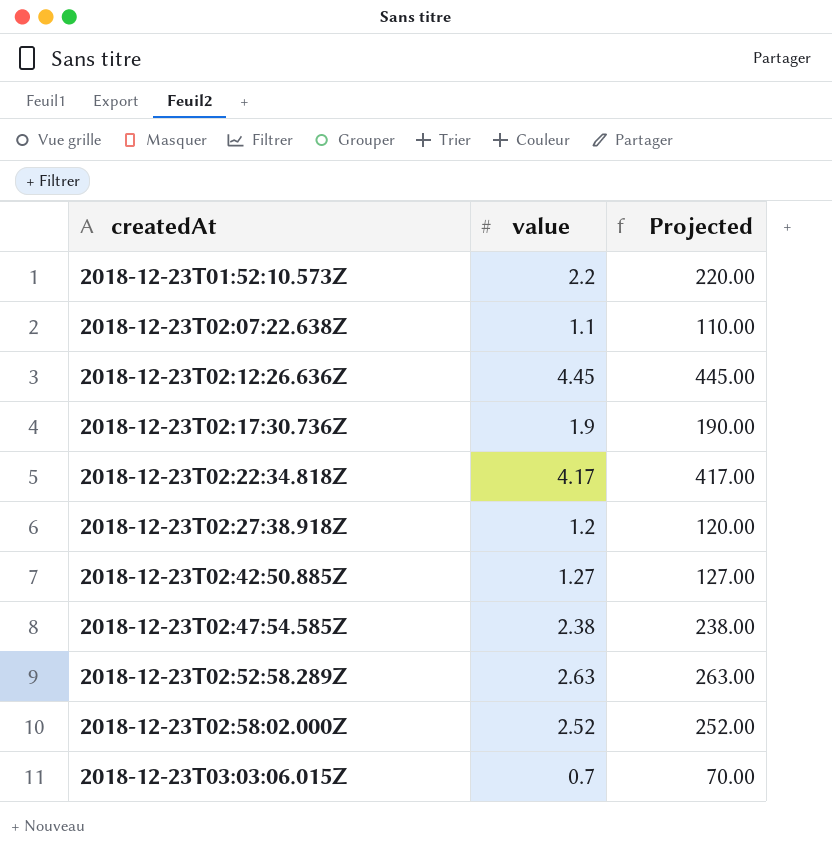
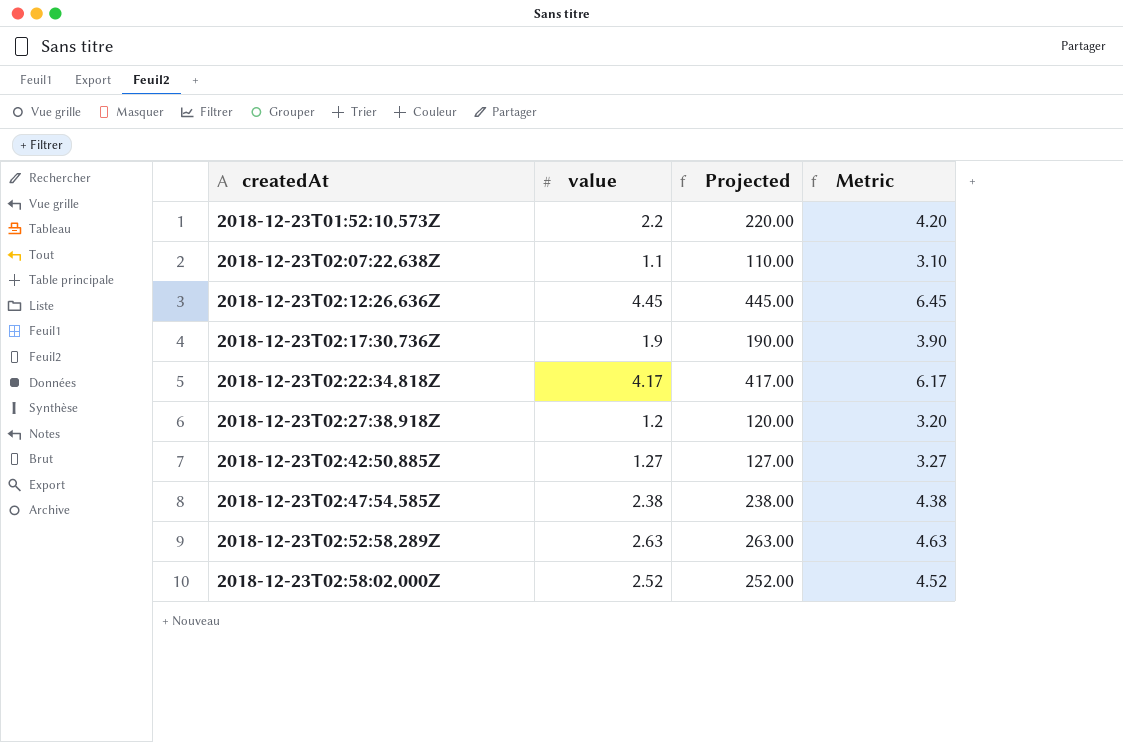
column Metric | formula: none -> [value] + 2
row 2018-12-23T03:03:06.015Z: 0.7 | 70.00 -> none

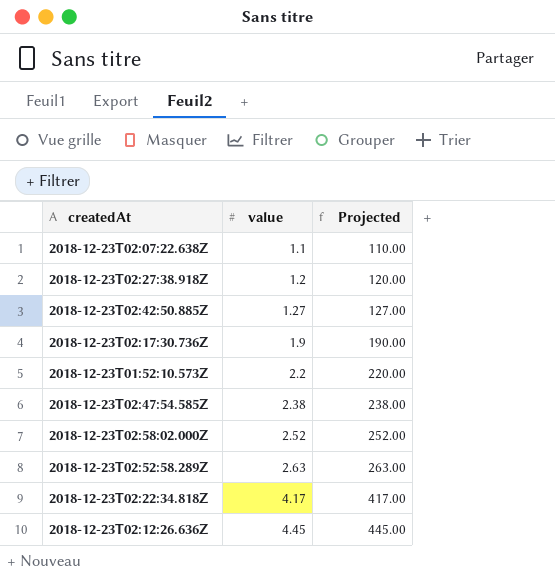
row order: createdAt ascending -> value ascending
column Metric | formula: [value] + 2 -> none

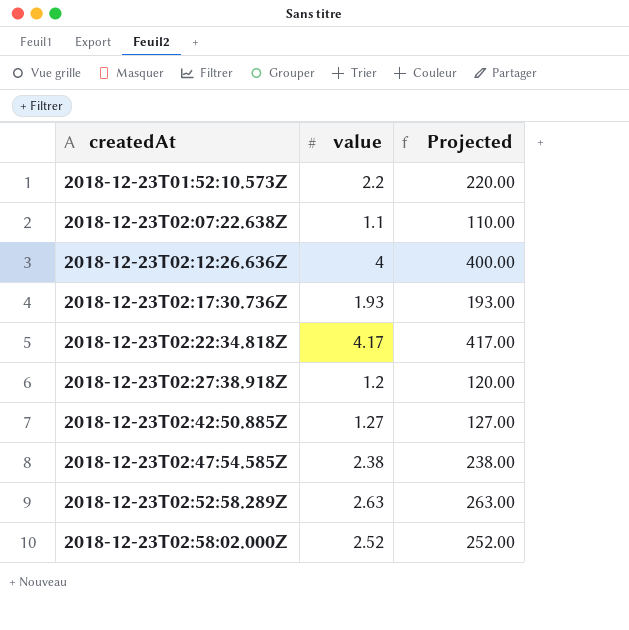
row order: value ascending -> createdAt ascending
2018-12-23T02:12:26.636Z | value: 4.45 -> 4
2018-12-23T02:12:26.636Z | Projected: 445.00 -> 400.00
2018-12-23T02:17:30.736Z | value: 1.9 -> 1.93
2018-12-23T02:17:30.736Z | Projected: 190.00 -> 193.00

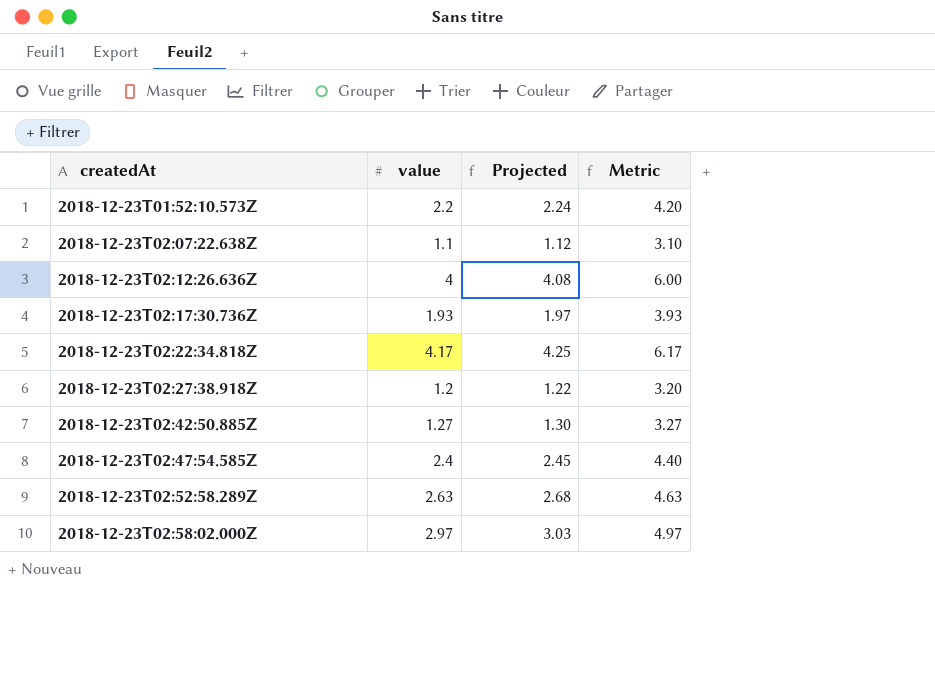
column Projected | formula: [value] * 100 -> [value] * 1.02
column Metric | formula: none -> [value] + 2
2018-12-23T02:47:54.585Z | value: 2.38 -> 2.4
2018-12-23T02:58:02.000Z | value: 2.52 -> 2.97

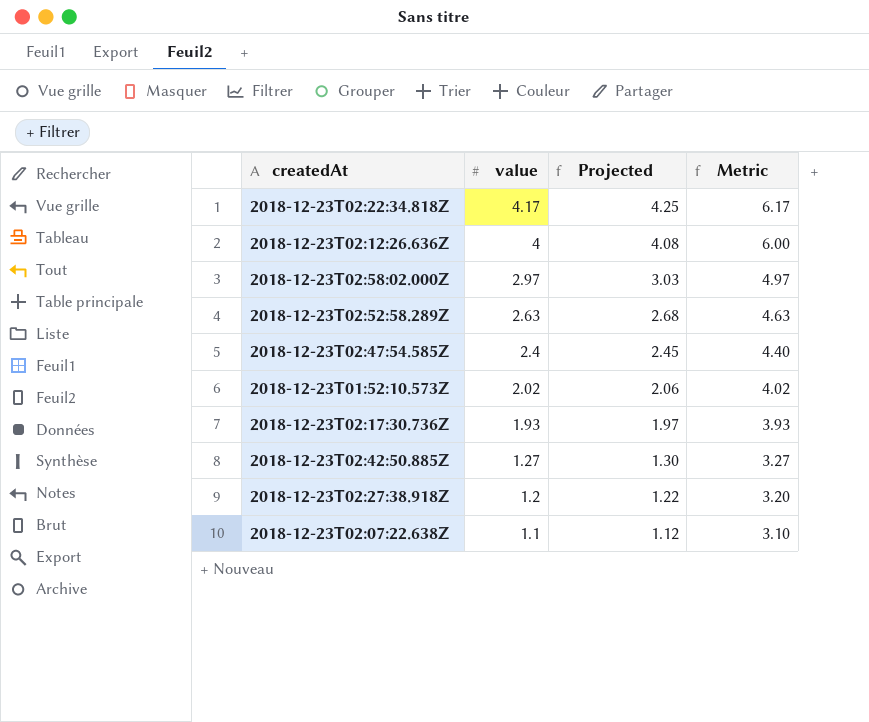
row order: createdAt ascending -> value descending
2018-12-23T01:52:10.573Z | value: 2.2 -> 2.02
2018-12-23T01:52:10.573Z | Projected: 2.24 -> 2.06
2018-12-23T01:52:10.573Z | Metric: 4.20 -> 4.02

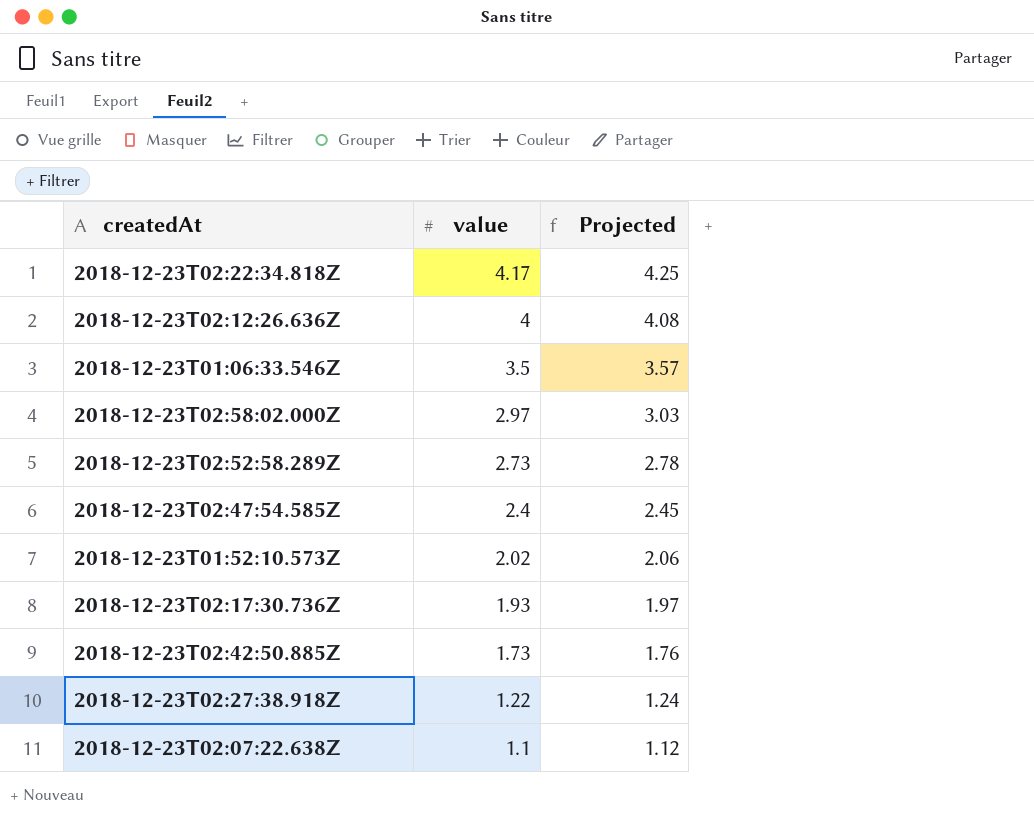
column Metric | formula: [value] + 2 -> none
row 2018-12-23T01:06:33.546Z: none -> 3.5 | 3.57
2018-12-23T02:52:58.289Z | value: 2.63 -> 2.73
2018-12-23T02:52:58.289Z | Projected: 2.68 -> 2.78
2018-12-23T02:42:50.885Z | value: 1.27 -> 1.73
2018-12-23T02:42:50.885Z | Projected: 1.30 -> 1.76
2018-12-23T02:27:38.918Z | value: 1.2 -> 1.22
2018-12-23T02:27:38.918Z | Projected: 1.22 -> 1.24

